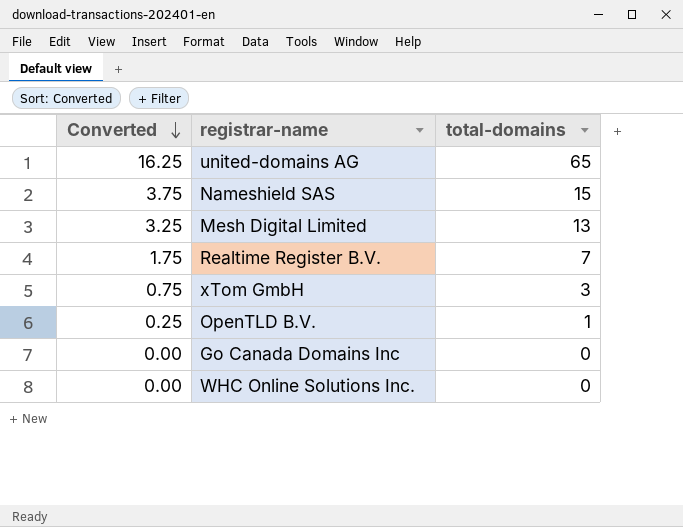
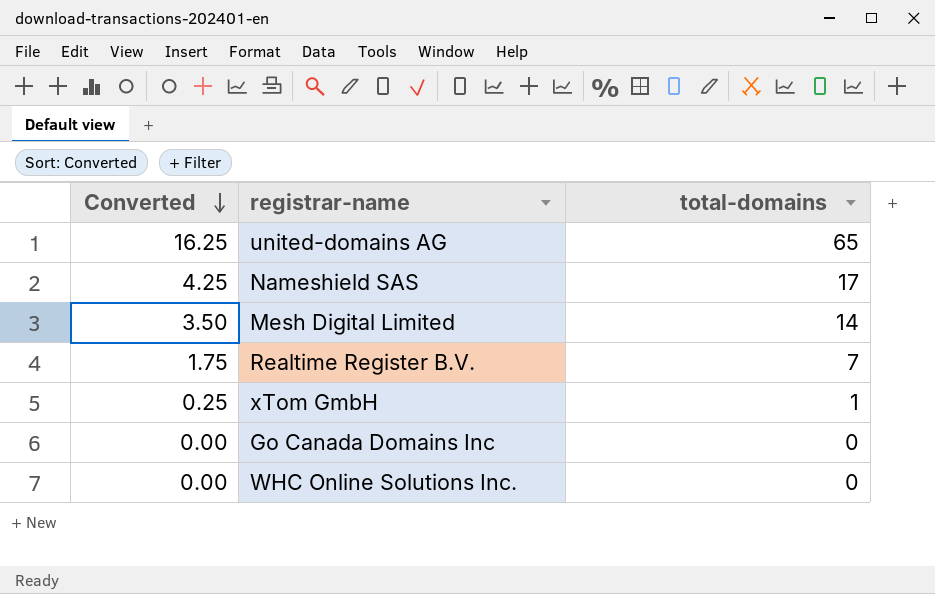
row OpenTLD B.V.: 0.25 | 1 -> none
Nameshield SAS | Converted: 3.75 -> 4.25
Nameshield SAS | total-domains: 15 -> 17
Mesh Digital Limited | Converted: 3.25 -> 3.50
Mesh Digital Limited | total-domains: 13 -> 14
xTom GmbH | Converted: 0.75 -> 0.25
xTom GmbH | total-domains: 3 -> 1

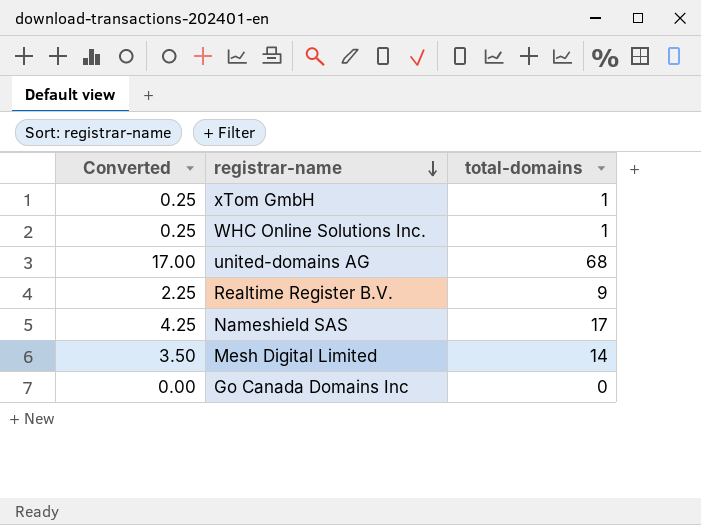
row order: Converted descending -> registrar-name descending
WHC Online Solutions Inc. | Converted: 0.00 -> 0.25
WHC Online Solutions Inc. | total-domains: 0 -> 1
united-domains AG | Converted: 16.25 -> 17.00
united-domains AG | total-domains: 65 -> 68
Realtime Register B.V. | Converted: 1.75 -> 2.25
Realtime Register B.V. | total-domains: 7 -> 9

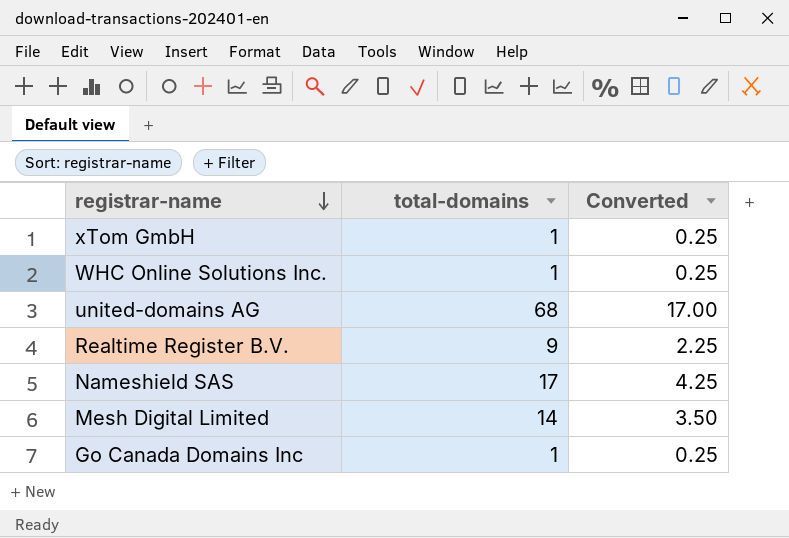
column Converted | position: 1 -> 3
Go Canada Domains Inc | total-domains: 0 -> 1
Go Canada Domains Inc | Converted: 0.00 -> 0.25

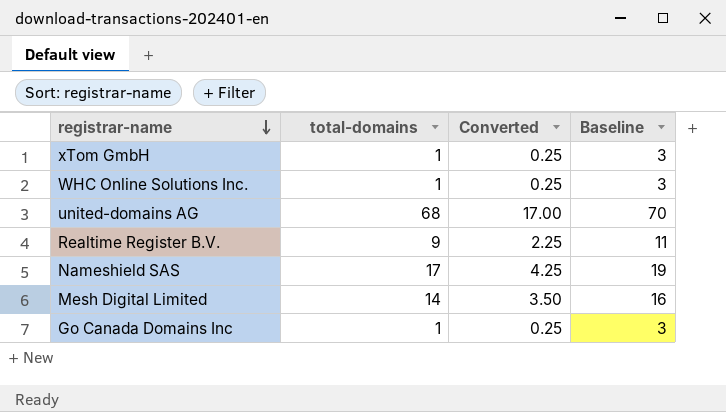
column Baseline | formula: none -> [total-domains] + 2

